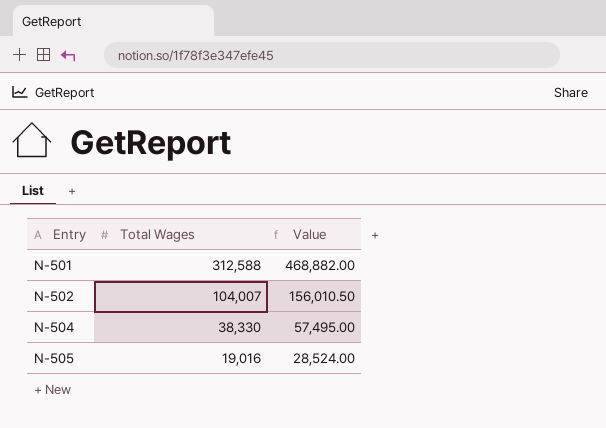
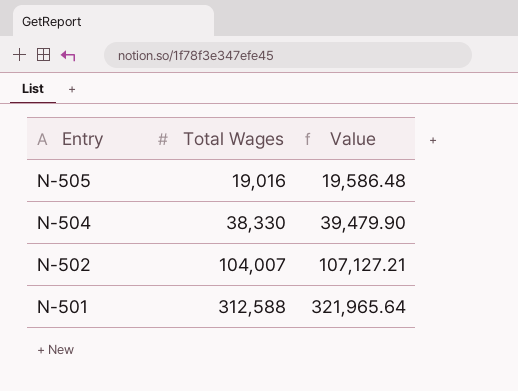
row order: Entry ascending -> Entry descending
column Value | formula: [Total Wages] * 1.5 -> [Total Wages] * 1.03

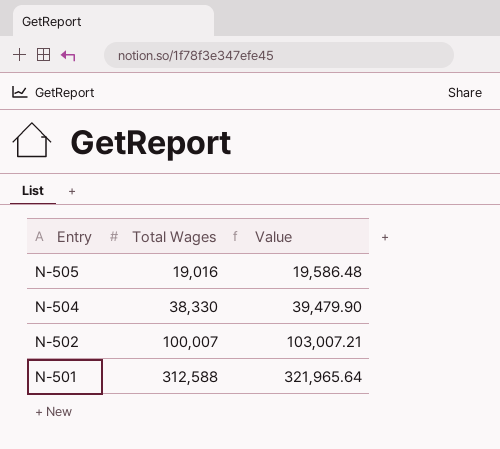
N-502 | Total Wages: 104,007 -> 100,007
N-502 | Value: 107,127.21 -> 103,007.21

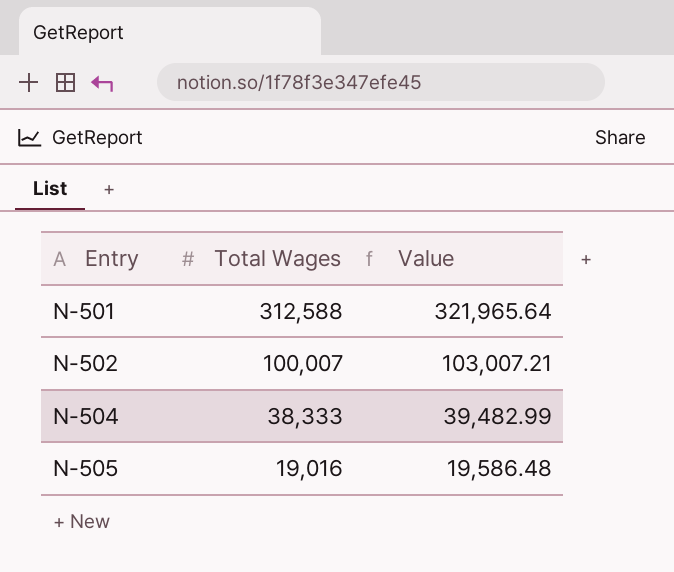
row order: Entry descending -> Entry ascending
N-504 | Total Wages: 38,330 -> 38,333
N-504 | Value: 39,479.90 -> 39,482.99

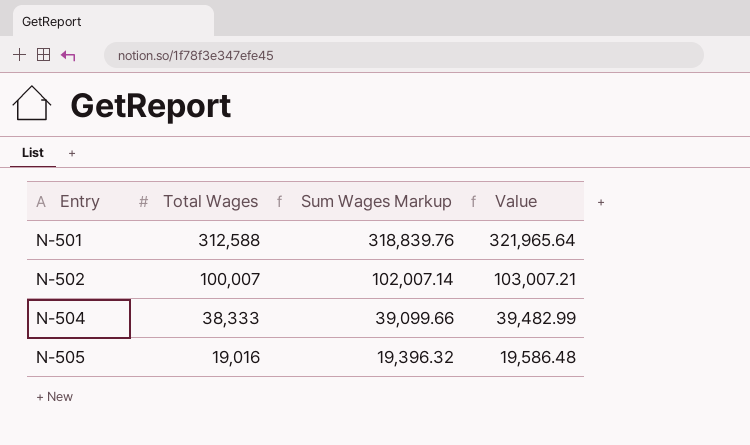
column Sum Wages Markup | formula: none -> [Total Wages] * 1.02

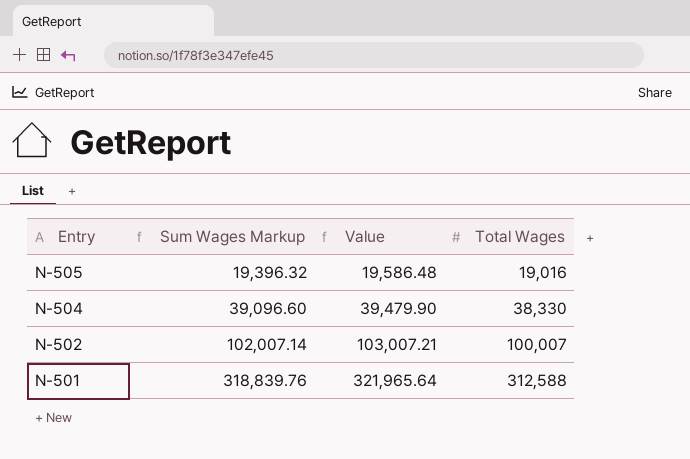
row order: Entry ascending -> Entry descending
column Total Wages | position: 2 -> 4
N-504 | Sum Wages Markup: 39,099.66 -> 39,096.60
N-504 | Value: 39,482.99 -> 39,479.90
N-504 | Total Wages: 38,333 -> 38,330

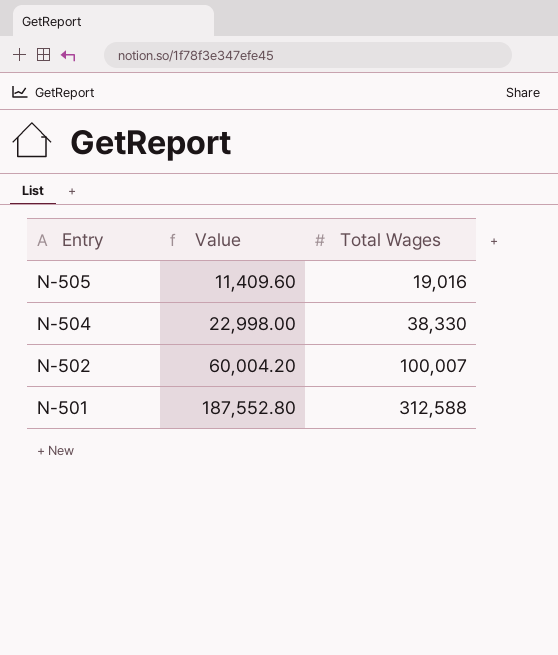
column Sum Wages Markup | formula: [Total Wages] * 1.02 -> none
column Value | formula: [Total Wages] * 1.03 -> [Total Wages] * 0.6

